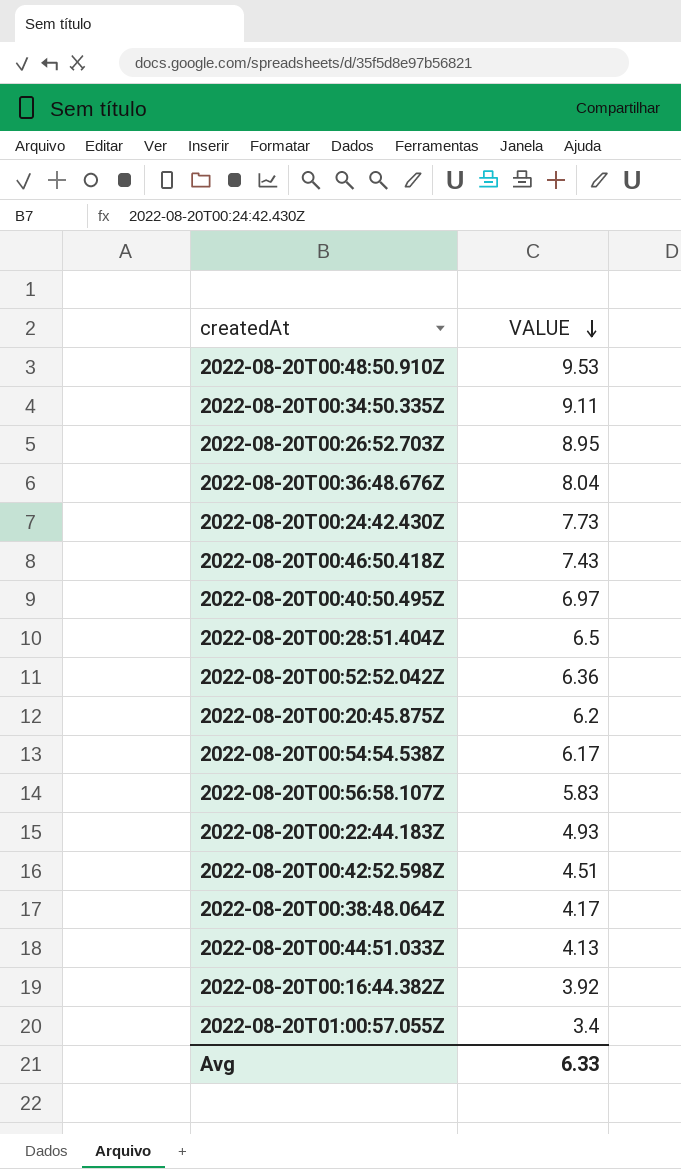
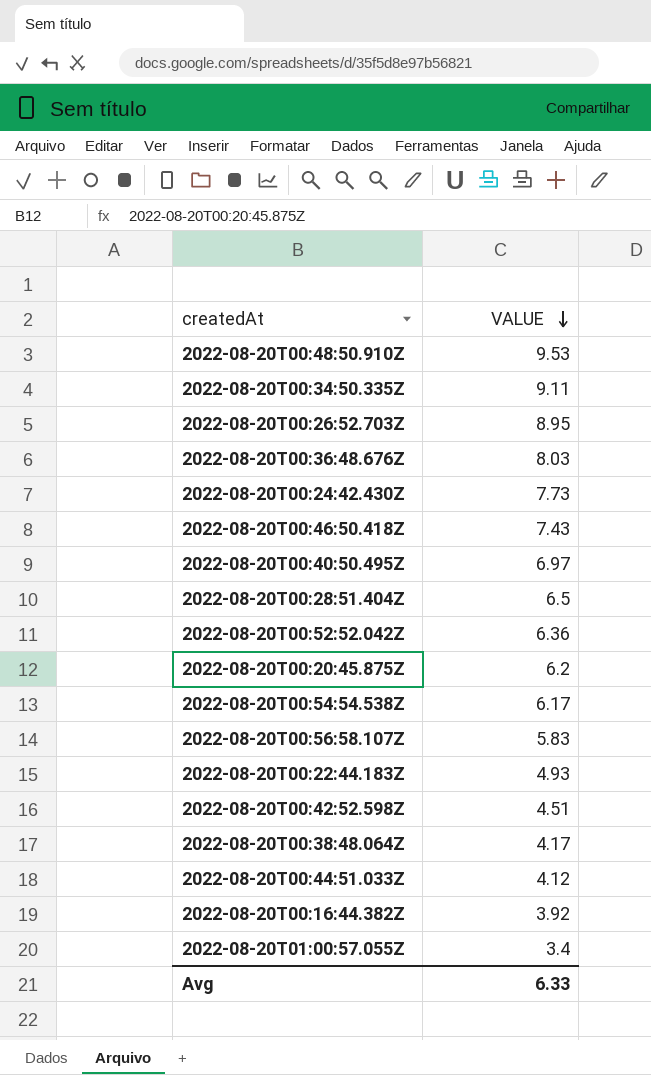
2022-08-20T00:36:48.676Z | VALUE: 8.04 -> 8.03
2022-08-20T00:44:51.033Z | VALUE: 4.13 -> 4.12

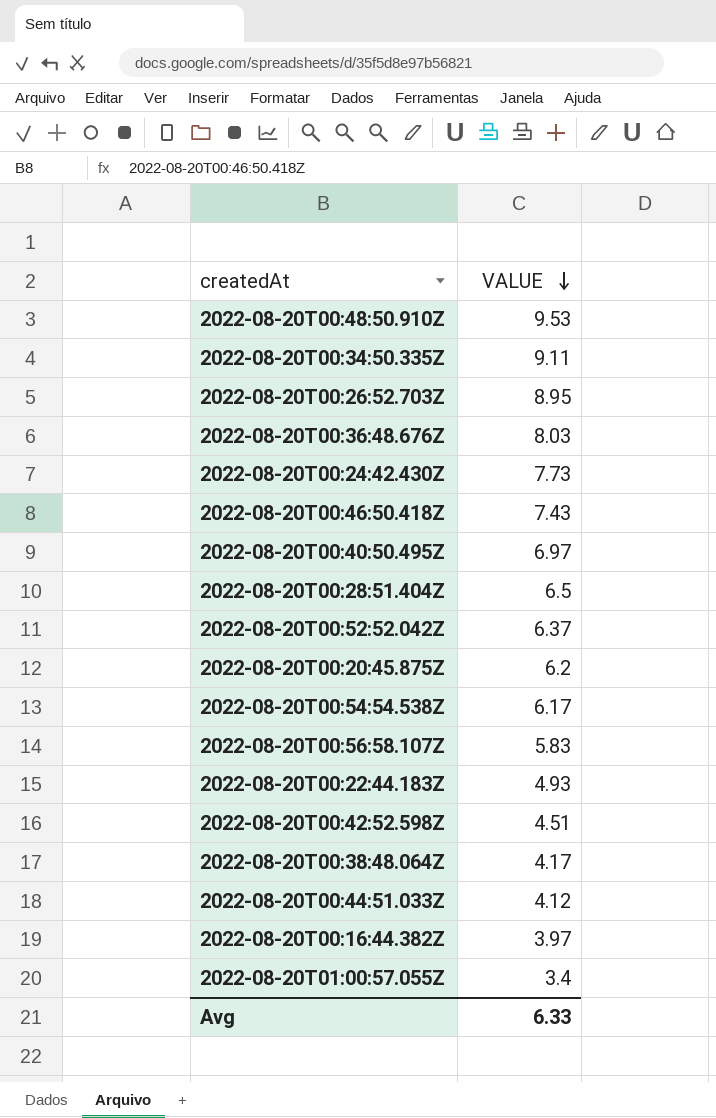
2022-08-20T00:52:52.042Z | VALUE: 6.36 -> 6.37
2022-08-20T00:16:44.382Z | VALUE: 3.92 -> 3.97

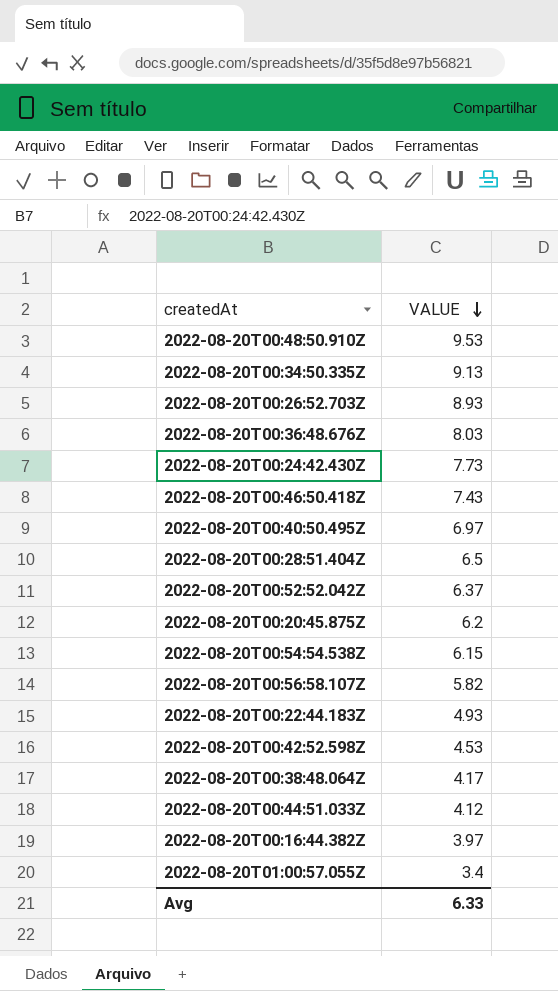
2022-08-20T00:34:50.335Z | VALUE: 9.11 -> 9.13
2022-08-20T00:26:52.703Z | VALUE: 8.95 -> 8.93
2022-08-20T00:54:54.538Z | VALUE: 6.17 -> 6.15
2022-08-20T00:56:58.107Z | VALUE: 5.83 -> 5.82
2022-08-20T00:42:52.598Z | VALUE: 4.51 -> 4.53

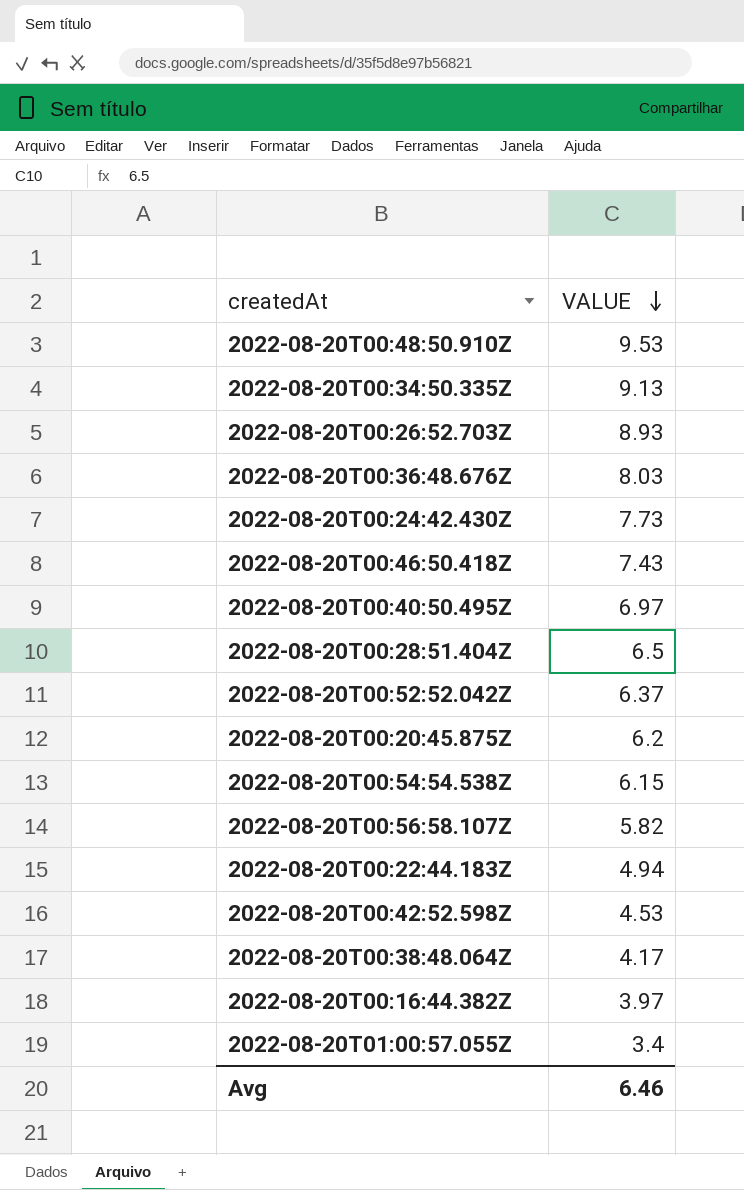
row 2022-08-20T00:44:51.033Z: 4.12 -> none
2022-08-20T00:22:44.183Z | VALUE: 4.93 -> 4.94
Avg | VALUE: 6.33 -> 6.46

